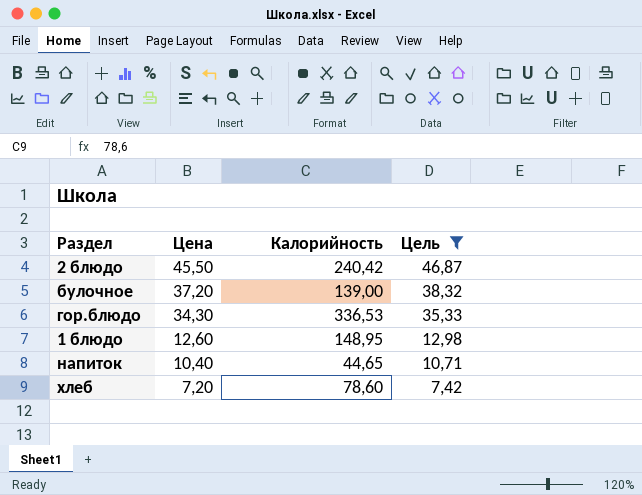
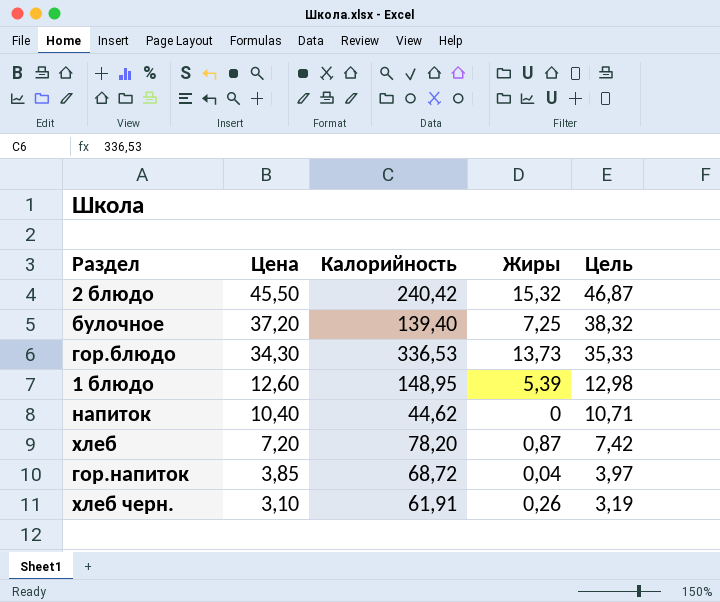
filter: Цель >= 7,42 -> none
column Жиры | position: none -> 4
булочное | Калорийность: 139,00 -> 139,40
напиток | Калорийность: 44,65 -> 44,62
хлеб | Калорийность: 78,60 -> 78,20

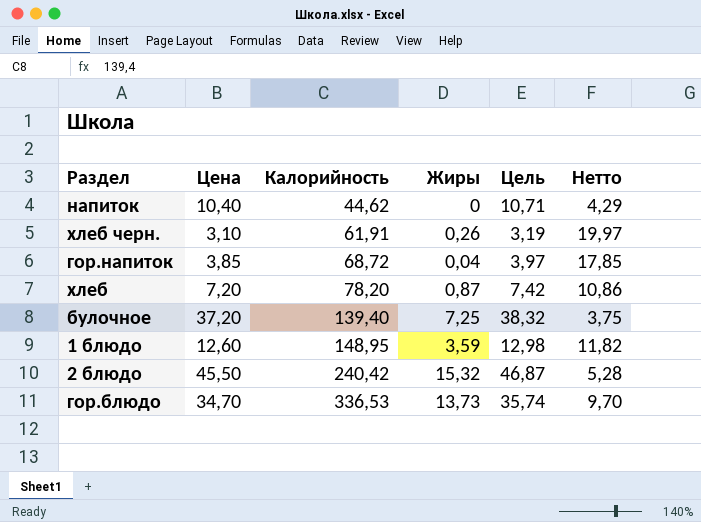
row order: Цена descending -> Калорийность ascending
column Нетто | formula: none -> [Калорийность] / [Цена]
1 блюдо | Жиры: 5,39 -> 3,59
гор.блюдо | Цена: 34,30 -> 34,70
гор.блюдо | Цель: 35,33 -> 35,74

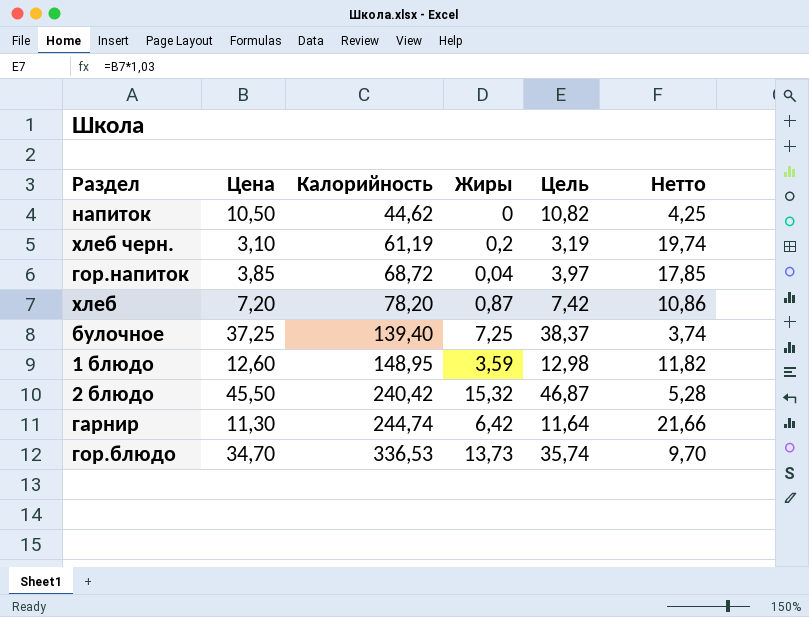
напиток | Цена: 10,40 -> 10,50
напиток | Цель: 10,71 -> 10,82
напиток | Нетто: 4,29 -> 4,25
хлеб черн. | Калорийность: 61,91 -> 61,19
хлеб черн. | Жиры: 0,26 -> 0,2
хлеб черн. | Нетто: 19,97 -> 19,74
булочное | Цена: 37,20 -> 37,25
булочное | Цель: 38,32 -> 38,37
булочное | Нетто: 3,75 -> 3,74
row гарнир: none -> 11,30 | 244,74 | 6,42 | 11,64 | 21,66

